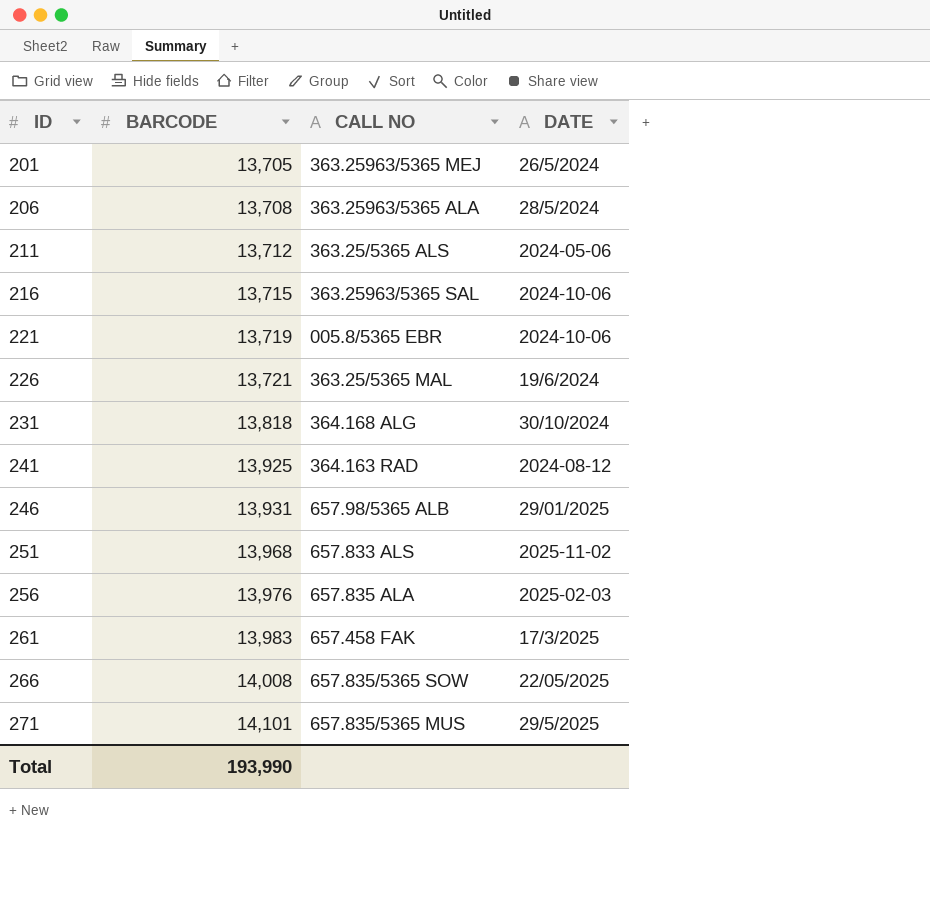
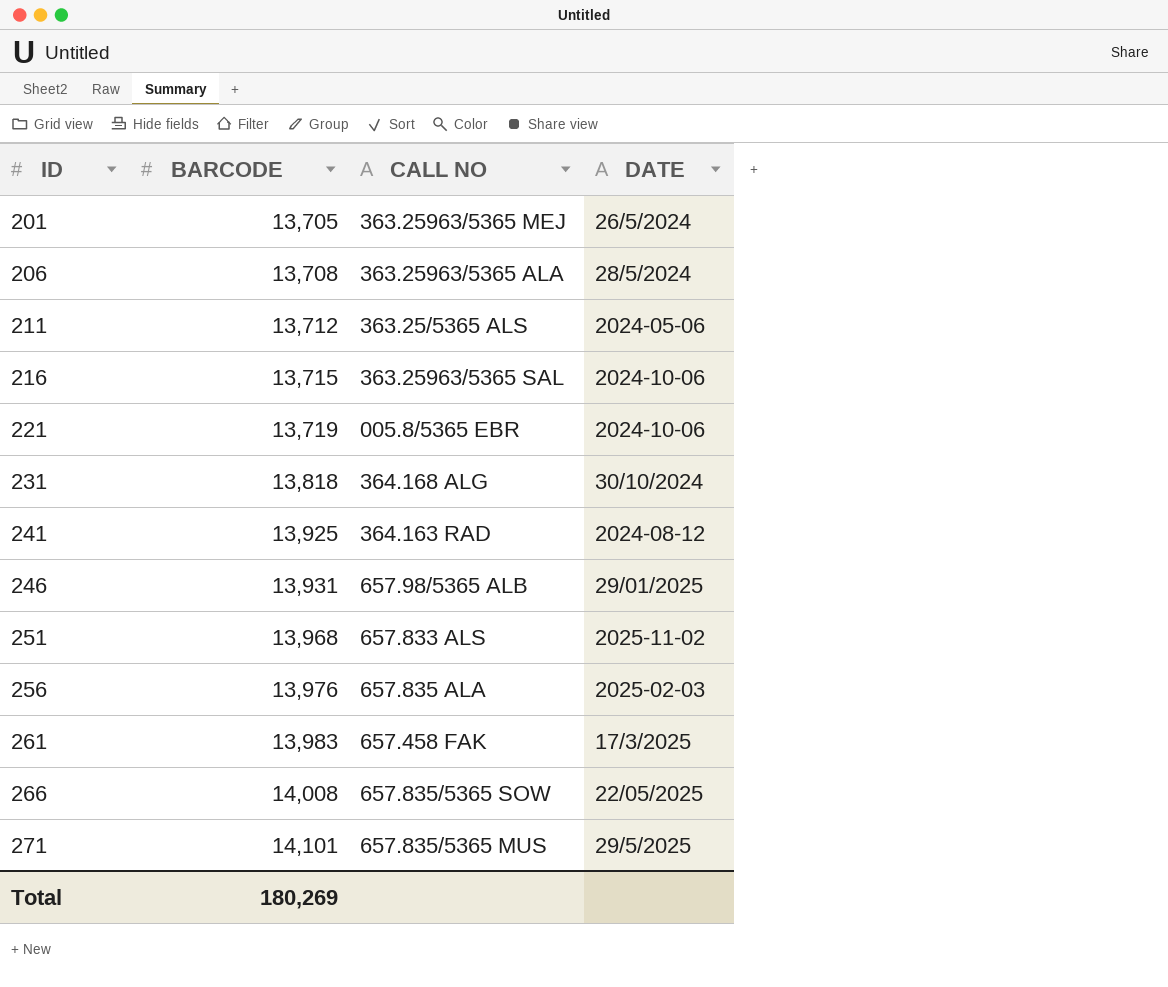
row 226: 13,721 | 363.25/5365 MAL | 19/6/2024 -> none
Total | BARCODE: 193,990 -> 180,269

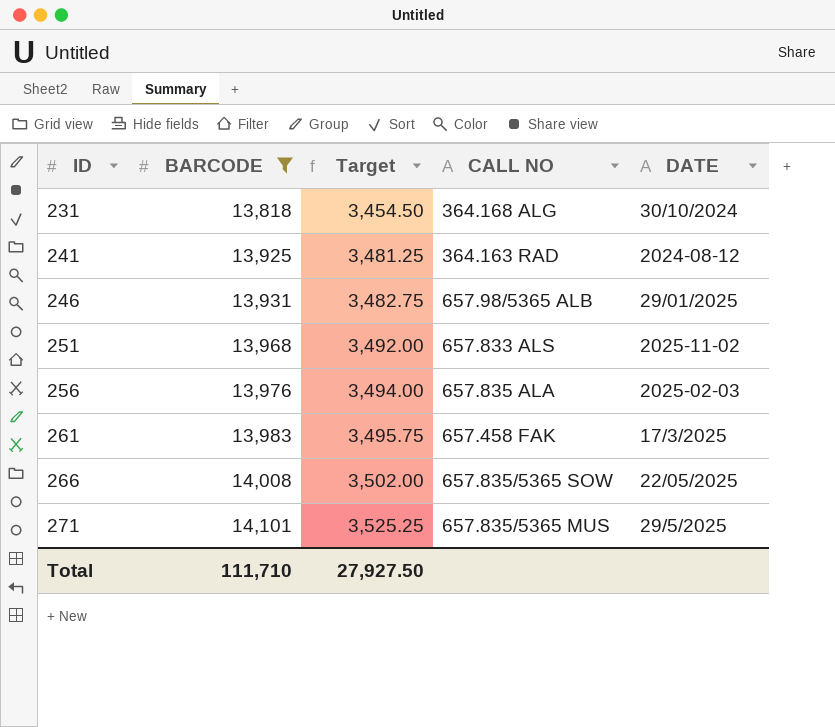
filter: none -> BARCODE >= 13,818
column Target | formula: none -> [BARCODE] * 0.25
Total | BARCODE: 180,269 -> 111,710

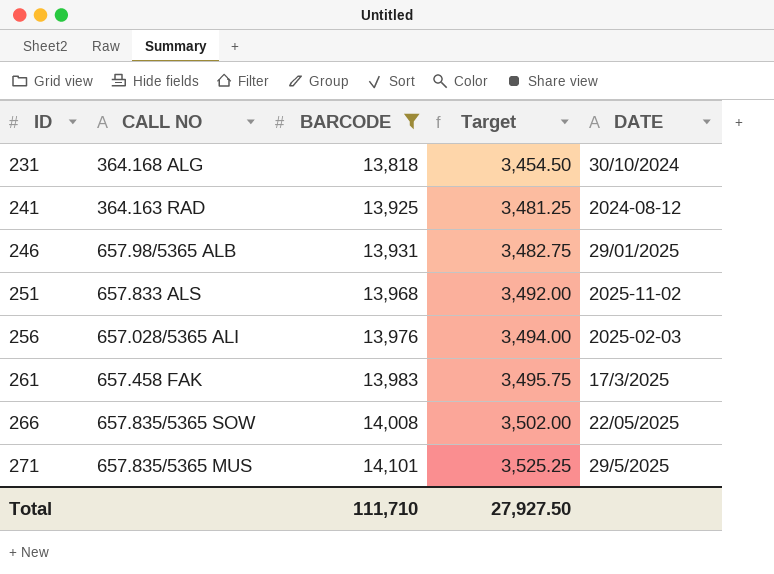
column CALL NO | position: 4 -> 2
256 | CALL NO: 657.835 ALA -> 657.028/5365 ALI

